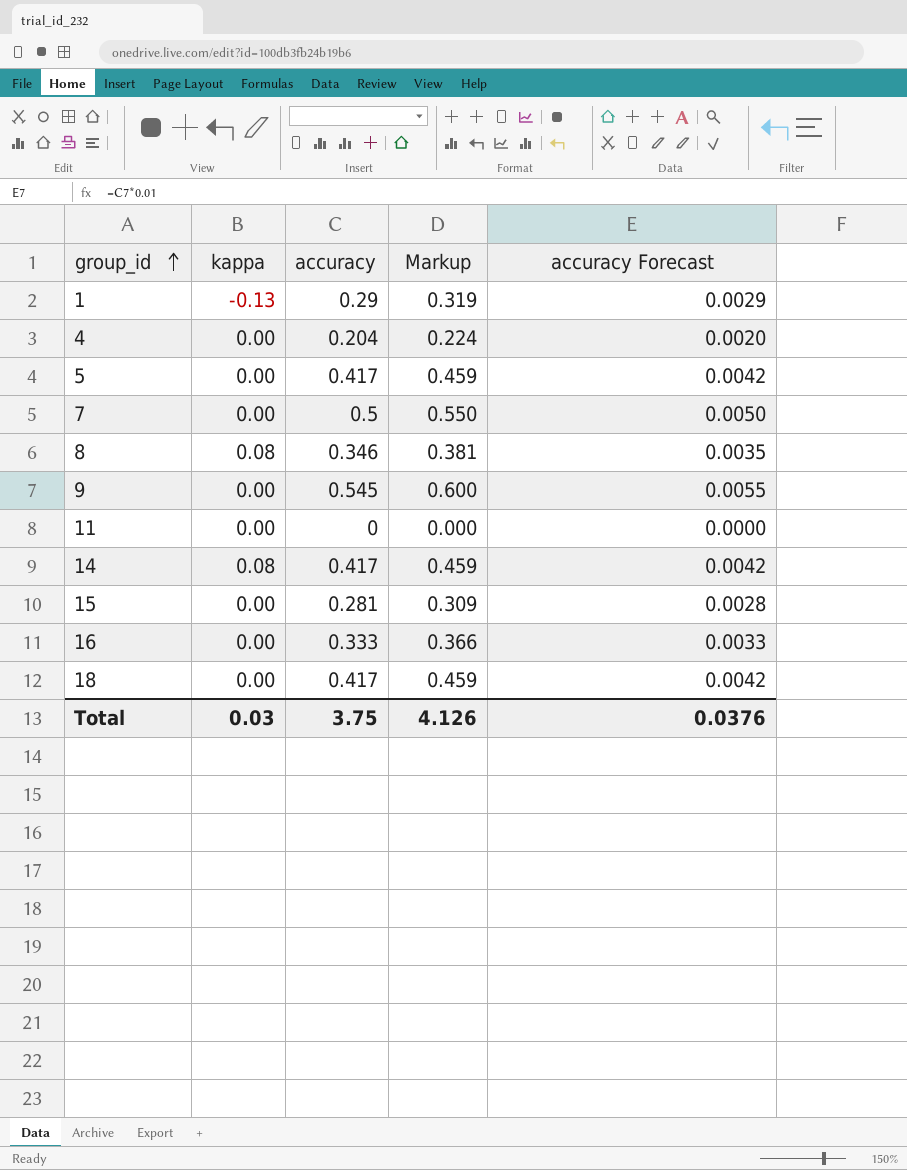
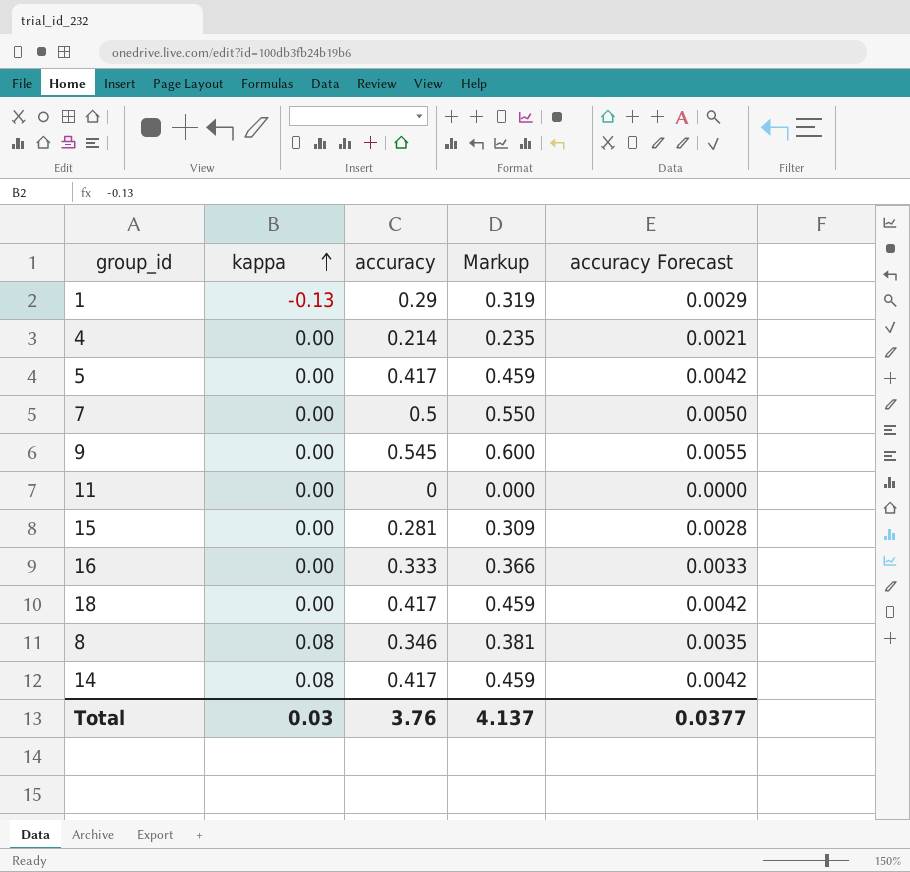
row order: group_id ascending -> kappa ascending
4 | accuracy: 0.204 -> 0.214
4 | Markup: 0.224 -> 0.235
4 | accuracy Forecast: 0.0020 -> 0.0021
Total | accuracy: 3.75 -> 3.76
Total | Markup: 4.126 -> 4.137
Total | accuracy Forecast: 0.0376 -> 0.0377

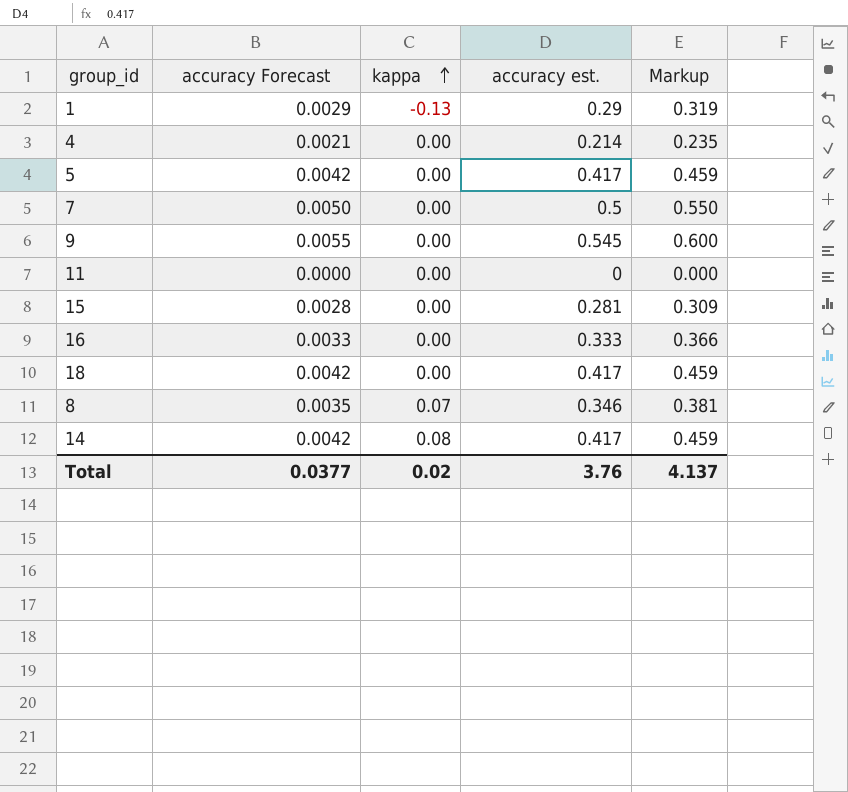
column accuracy Forecast | position: 5 -> 2
column name: accuracy -> accuracy est.
8 | kappa: 0.08 -> 0.07
Total | kappa: 0.03 -> 0.02

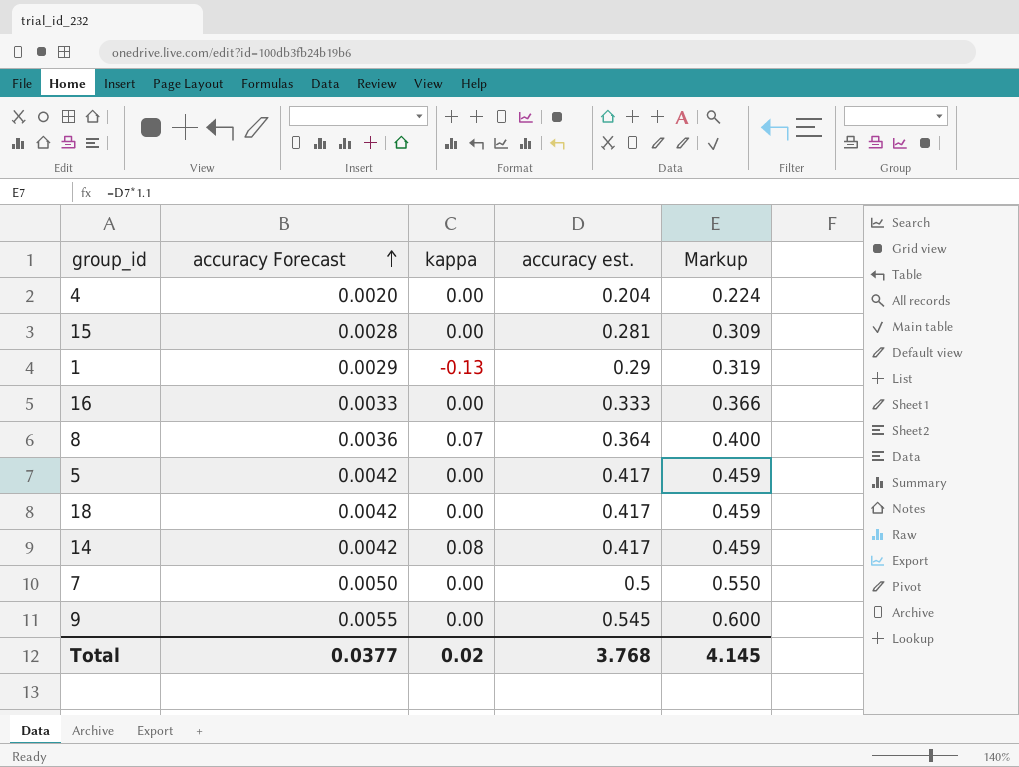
row order: kappa ascending -> accuracy Forecast ascending
row 11: 0.0000 | 0.00 | 0 | 0.000 -> none
4 | accuracy Forecast: 0.0021 -> 0.0020
4 | accuracy est.: 0.214 -> 0.204
4 | Markup: 0.235 -> 0.224
8 | accuracy Forecast: 0.0035 -> 0.0036
8 | accuracy est.: 0.346 -> 0.364
8 | Markup: 0.381 -> 0.400
Total | accuracy est.: 3.76 -> 3.768
Total | Markup: 4.137 -> 4.145

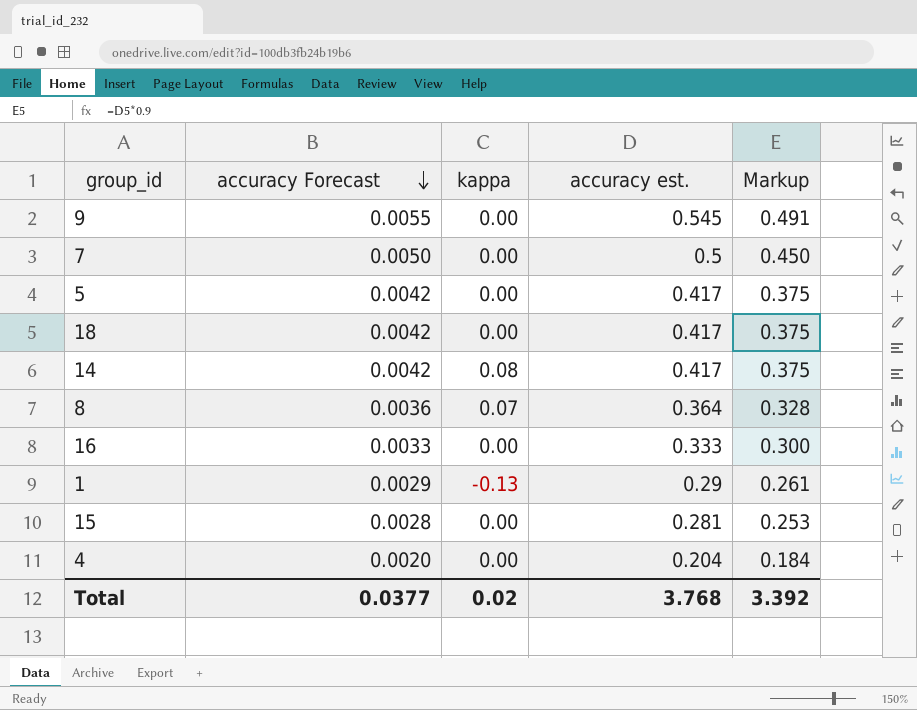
row order: accuracy Forecast ascending -> accuracy Forecast descending
column Markup | formula: [accuracy est.] * 1.1 -> [accuracy est.] * 0.9
Total | Markup: 4.145 -> 3.392

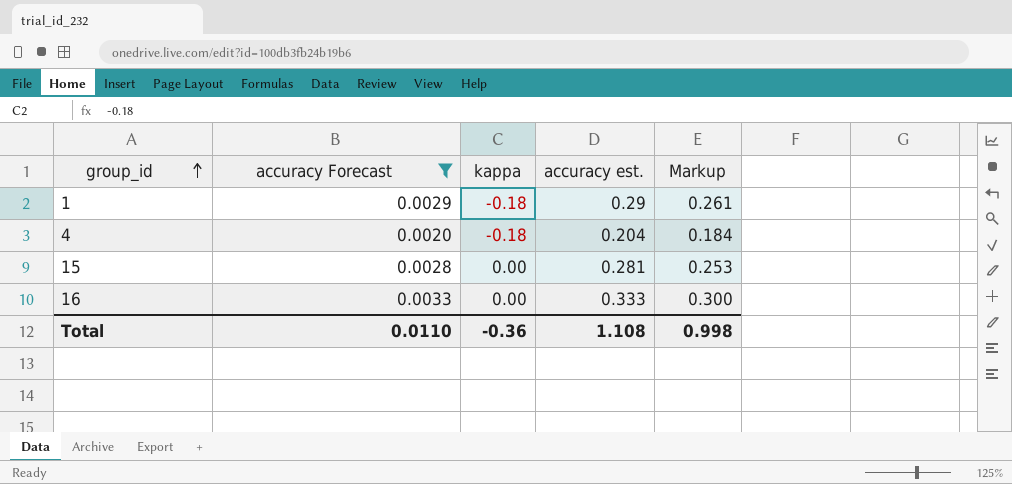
filter: none -> accuracy Forecast <= 0.0033
row order: accuracy Forecast descending -> group_id ascending
1 | kappa: -0.13 -> -0.18
4 | kappa: 0.00 -> -0.18
Total | accuracy Forecast: 0.0377 -> 0.0110
Total | kappa: 0.02 -> -0.36
Total | accuracy est.: 3.768 -> 1.108
Total | Markup: 3.392 -> 0.998

